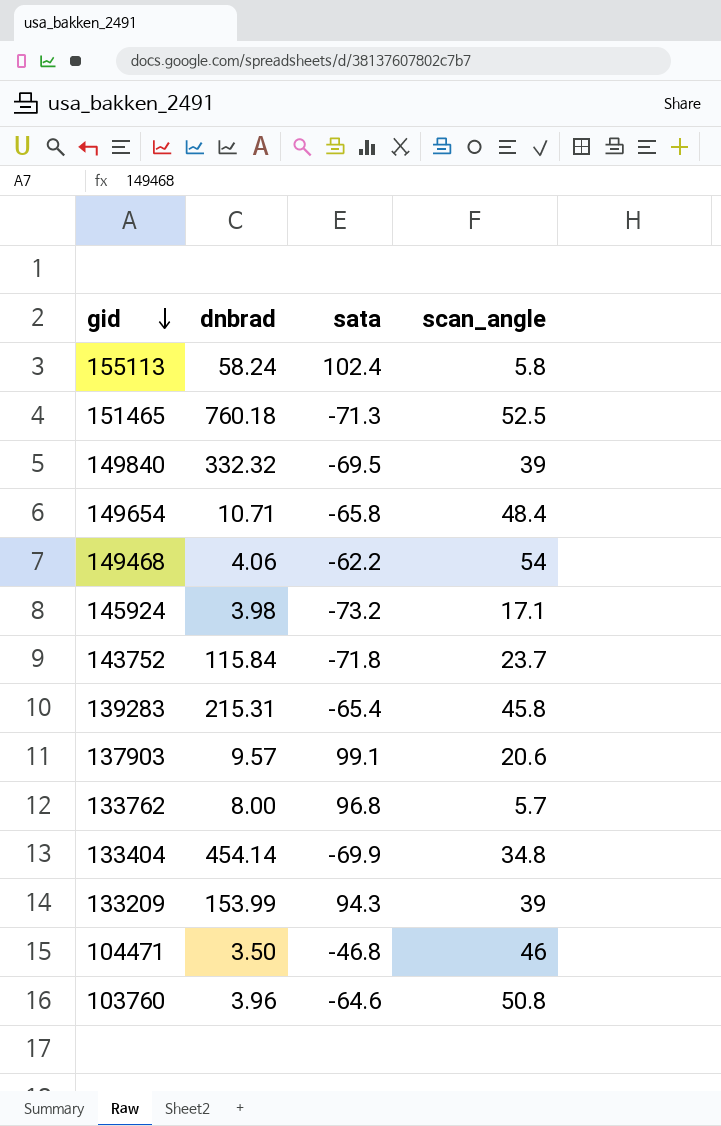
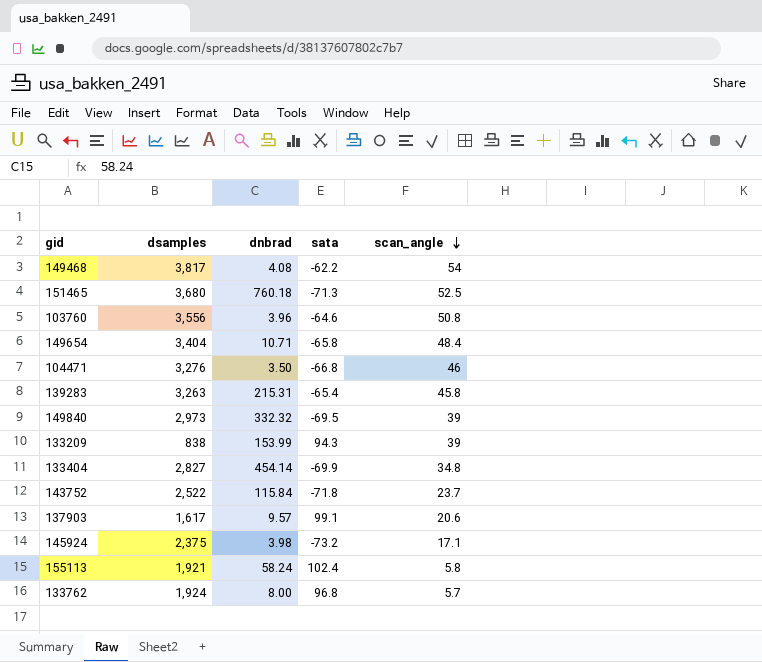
row order: gid descending -> scan_angle descending
column dsamples | position: none -> 2
149468 | dnbrad: 4.06 -> 4.08
104471 | sata: -46.8 -> -66.8

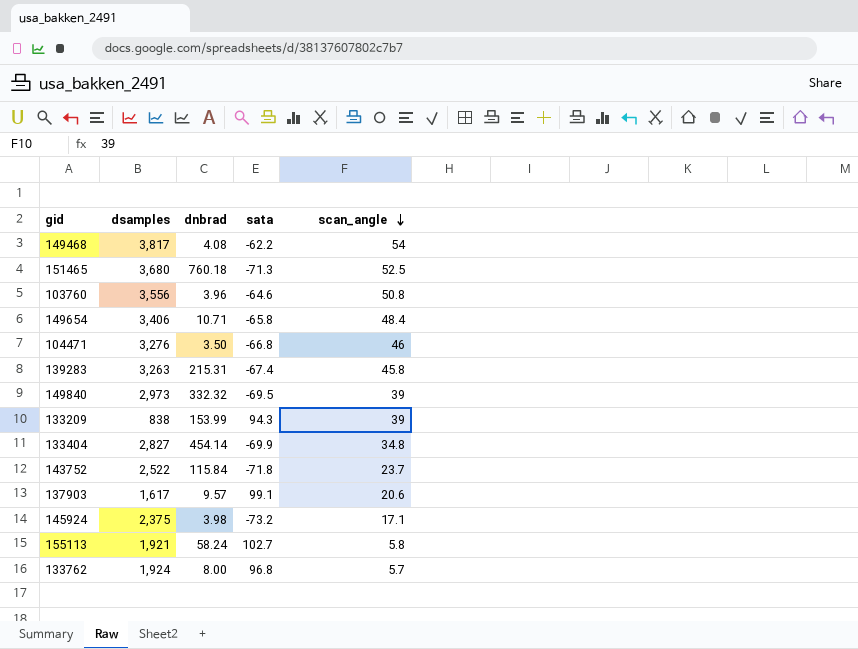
149654 | dsamples: 3,404 -> 3,406
139283 | sata: -65.4 -> -67.4
155113 | sata: 102.4 -> 102.7

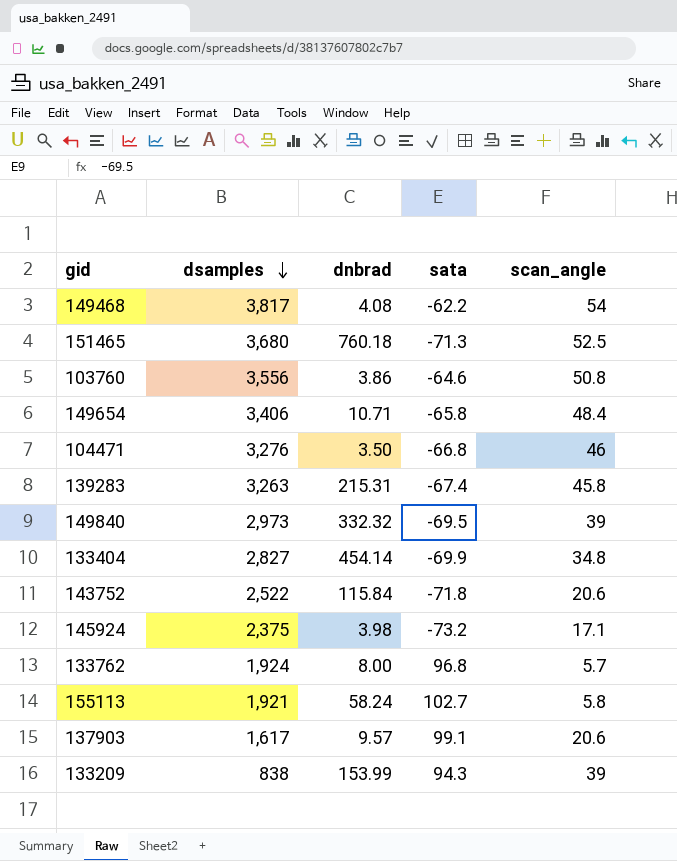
row order: scan_angle descending -> dsamples descending
103760 | dnbrad: 3.96 -> 3.86
143752 | scan_angle: 23.7 -> 20.6

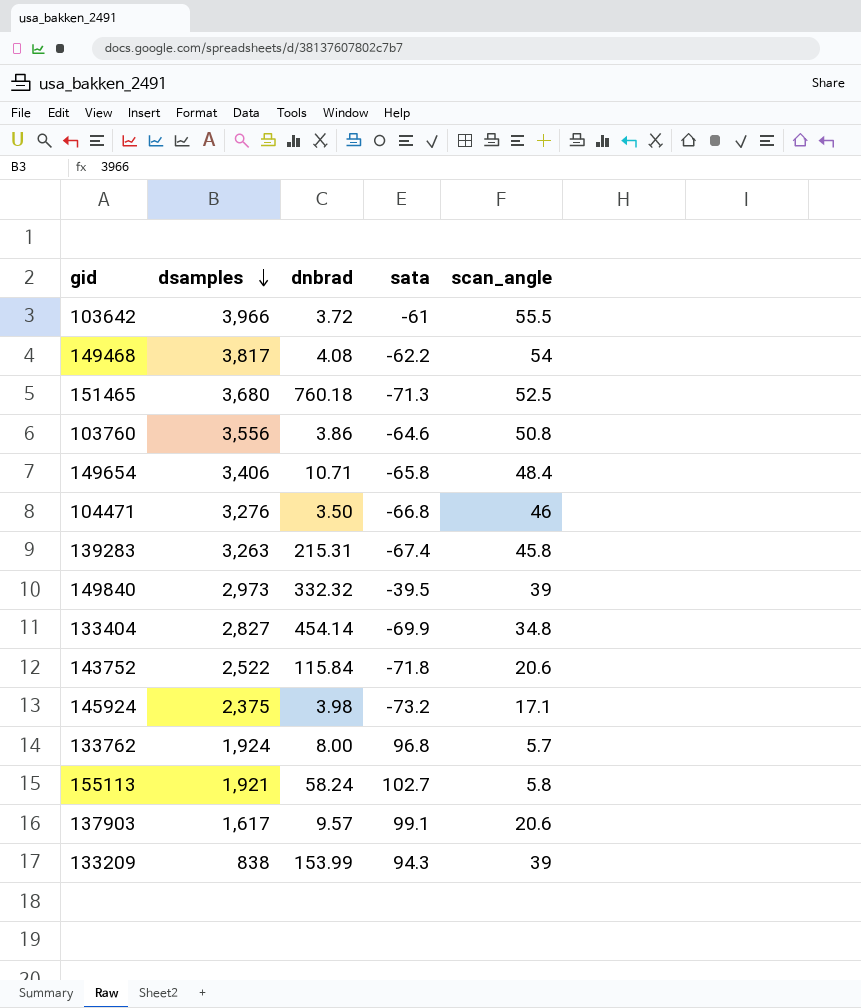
row 103642: none -> 3,966 | 3.72 | -61 | 55.5
149840 | sata: -69.5 -> -39.5

